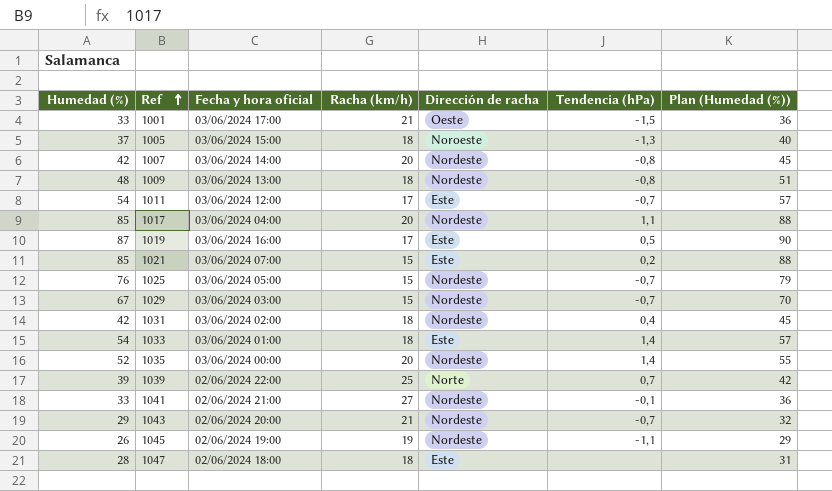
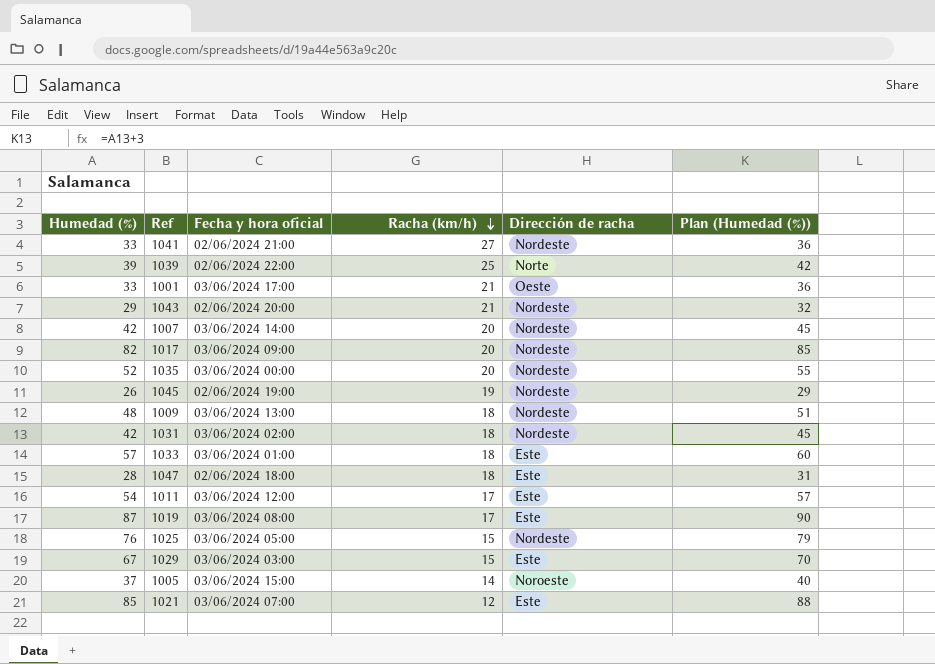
row order: Ref ascending -> Racha (km/h) descending
column Tendencia (hPa) | position: 6 -> none
1017 | Humedad (%): 85 -> 82
1017 | Fecha y hora oficial: 03/06/2024 04:00 -> 03/06/2024 09:00
1017 | Plan (Humedad (%)): 88 -> 85
1033 | Humedad (%): 54 -> 57
1033 | Plan (Humedad (%)): 57 -> 60
1019 | Fecha y hora oficial: 03/06/2024 16:00 -> 03/06/2024 08:00
1029 | Dirección de racha: Nordeste -> Este
1005 | Racha (km/h): 18 -> 14
1021 | Racha (km/h): 15 -> 12

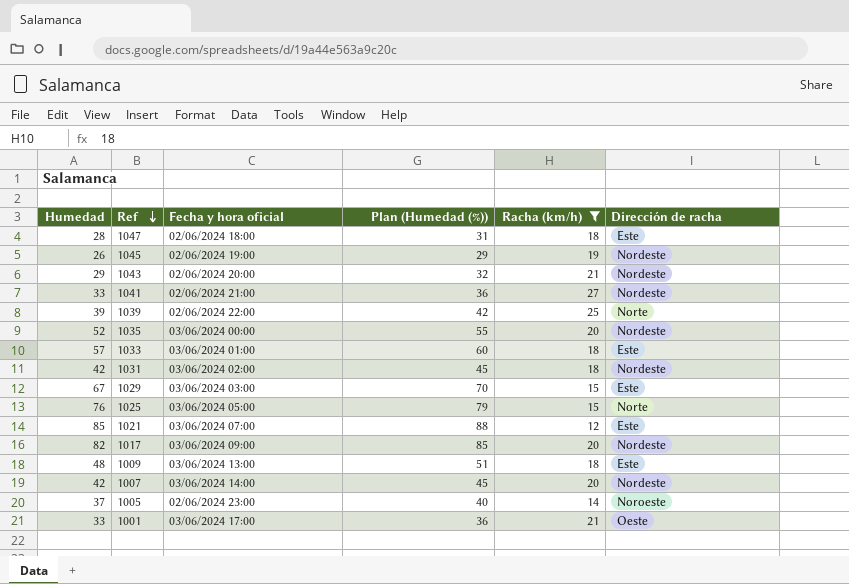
filter: none -> Racha (km/h) != 17
row order: Racha (km/h) descending -> Ref descending
column name: Humedad (%) -> Humedad
column Plan (Humedad (%)) | position: 6 -> 4
1025 | Dirección de racha: Nordeste -> Norte
1009 | Dirección de racha: Nordeste -> Este
1005 | Fecha y hora oficial: 03/06/2024 15:00 -> 02/06/2024 23:00

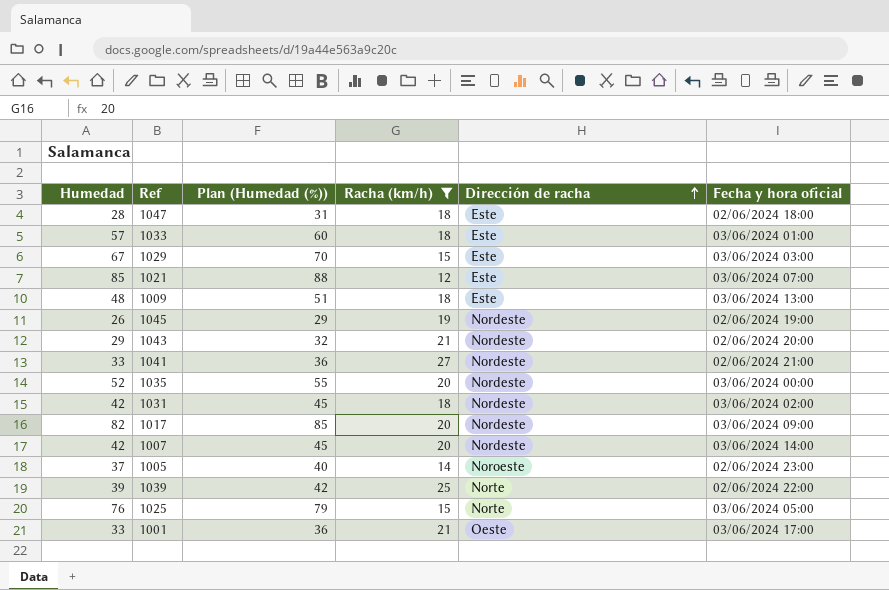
row order: Ref descending -> Dirección de racha ascending
column Fecha y hora oficial | position: 3 -> 6

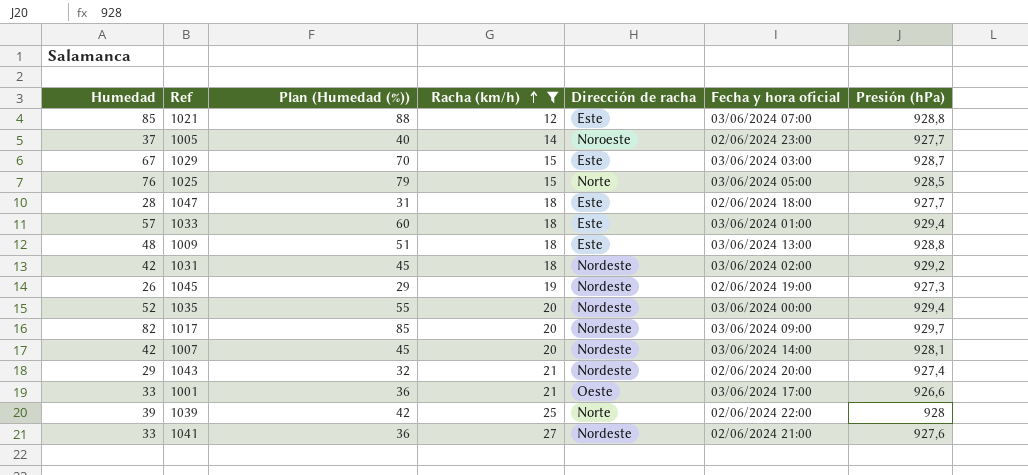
row order: Dirección de racha ascending -> Racha (km/h) ascending
column Presión (hPa) | position: none -> 7

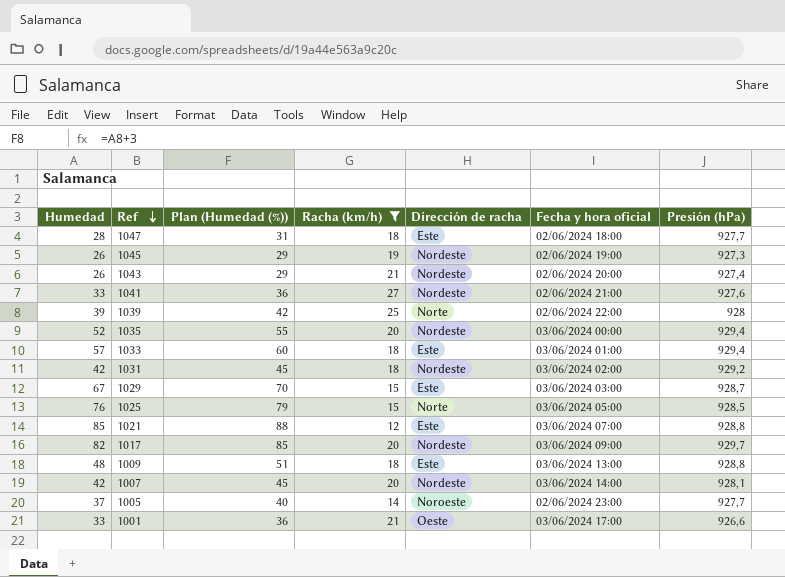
row order: Racha (km/h) ascending -> Ref descending
1043 | Humedad: 29 -> 26
1043 | Plan (Humedad (%)): 32 -> 29

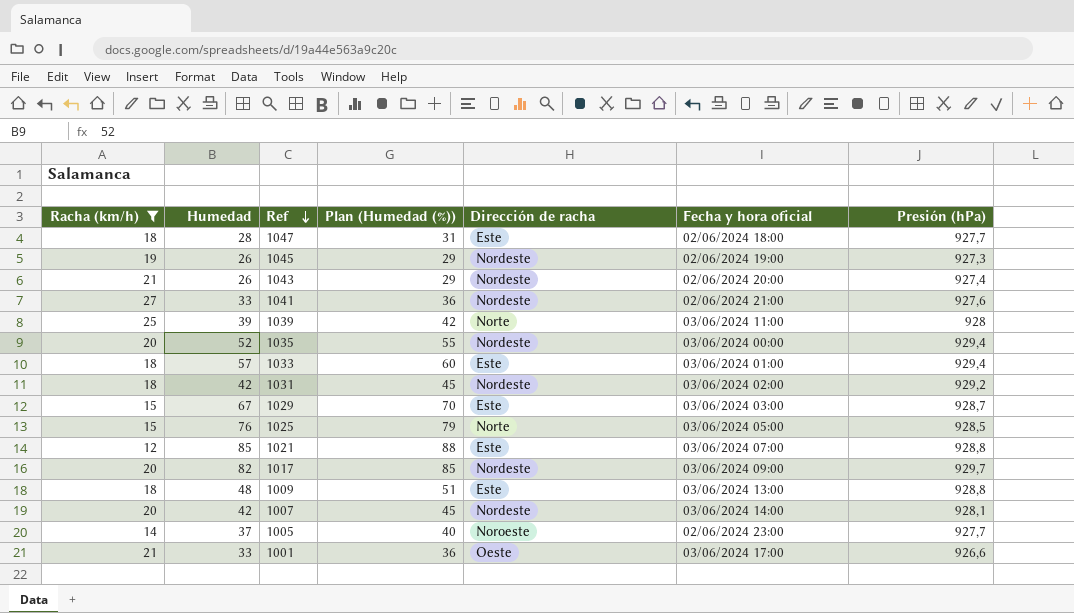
column Racha (km/h) | position: 4 -> 1
1039 | Fecha y hora oficial: 02/06/2024 22:00 -> 03/06/2024 11:00

